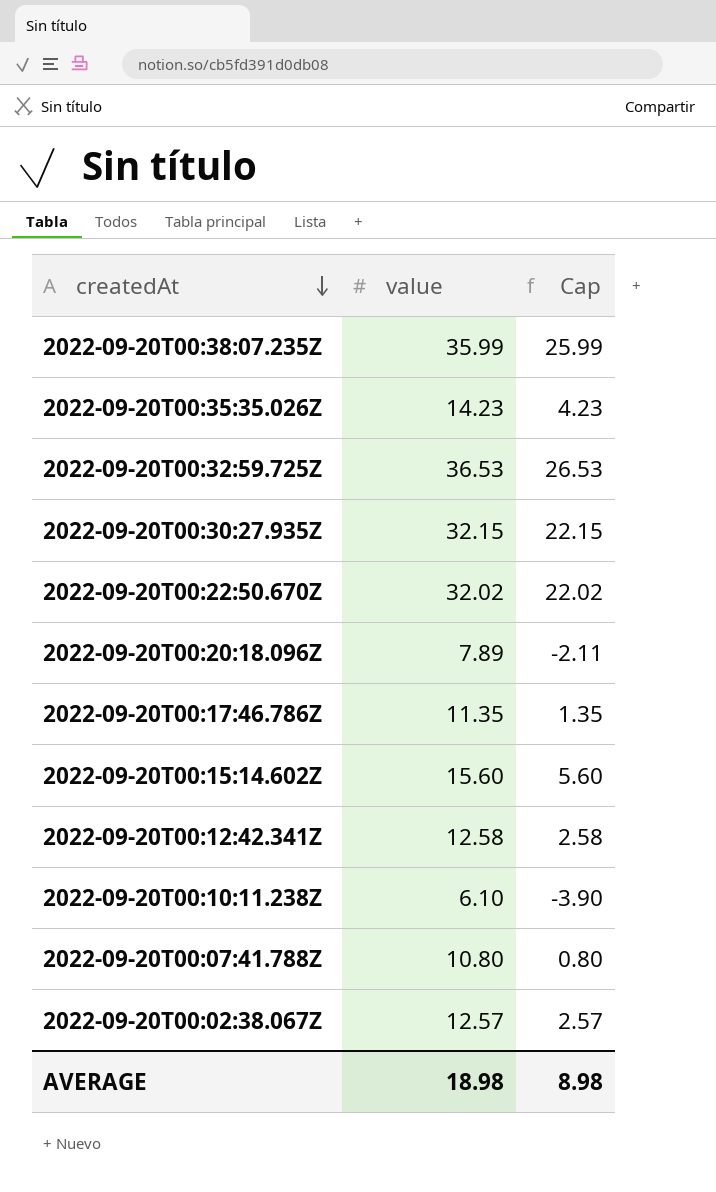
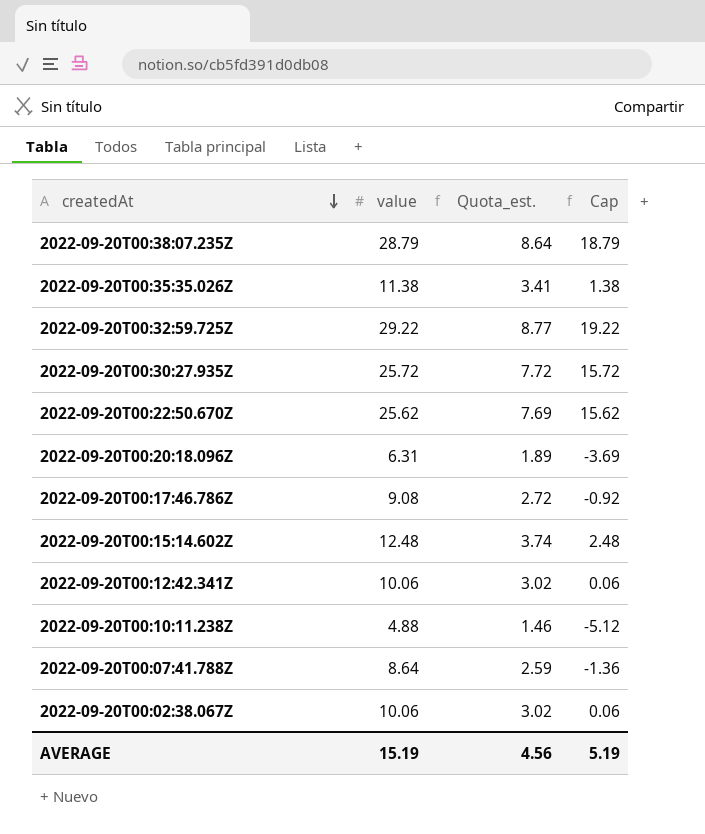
column Quota_est. | formula: none -> [value] * 0.3
2022-09-20T00:38:07.235Z | value: 35.99 -> 28.79
2022-09-20T00:38:07.235Z | Cap: 25.99 -> 18.79
2022-09-20T00:35:35.026Z | value: 14.23 -> 11.38
2022-09-20T00:35:35.026Z | Cap: 4.23 -> 1.38
2022-09-20T00:32:59.725Z | value: 36.53 -> 29.22
2022-09-20T00:32:59.725Z | Cap: 26.53 -> 19.22
2022-09-20T00:30:27.935Z | value: 32.15 -> 25.72
2022-09-20T00:30:27.935Z | Cap: 22.15 -> 15.72
2022-09-20T00:22:50.670Z | value: 32.02 -> 25.62
2022-09-20T00:22:50.670Z | Cap: 22.02 -> 15.62
2022-09-20T00:20:18.096Z | value: 7.89 -> 6.31
2022-09-20T00:20:18.096Z | Cap: -2.11 -> -3.69
2022-09-20T00:17:46.786Z | value: 11.35 -> 9.08
2022-09-20T00:17:46.786Z | Cap: 1.35 -> -0.92
2022-09-20T00:15:14.602Z | value: 15.60 -> 12.48
2022-09-20T00:15:14.602Z | Cap: 5.60 -> 2.48
2022-09-20T00:12:42.341Z | value: 12.58 -> 10.06
2022-09-20T00:12:42.341Z | Cap: 2.58 -> 0.06
2022-09-20T00:10:11.238Z | value: 6.10 -> 4.88
2022-09-20T00:10:11.238Z | Cap: -3.90 -> -5.12
2022-09-20T00:07:41.788Z | value: 10.80 -> 8.64
2022-09-20T00:07:41.788Z | Cap: 0.80 -> -1.36
2022-09-20T00:02:38.067Z | value: 12.57 -> 10.06
2022-09-20T00:02:38.067Z | Cap: 2.57 -> 0.06
AVERAGE | value: 18.98 -> 15.19
AVERAGE | Cap: 8.98 -> 5.19

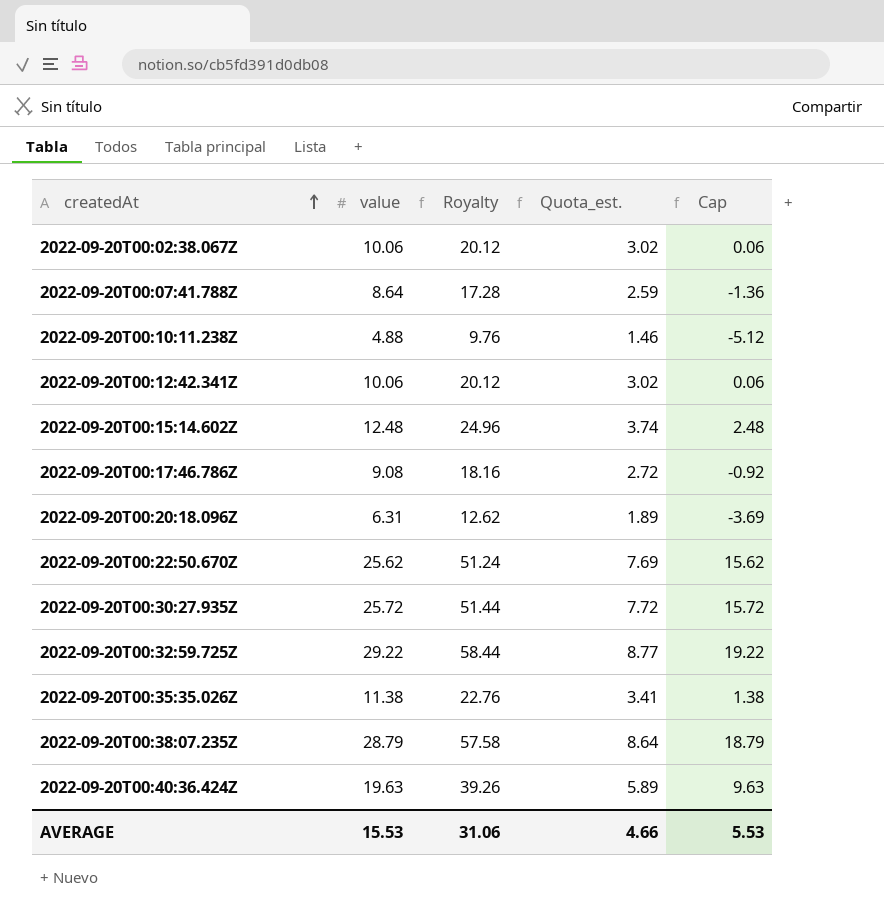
row order: createdAt descending -> createdAt ascending
column Royalty | formula: none -> [value] * 2
row 2022-09-20T00:40:36.424Z: none -> 19.63 | 39.26 | 5.89 | 9.63
AVERAGE | value: 15.19 -> 15.53
AVERAGE | Quota_est.: 4.56 -> 4.66
AVERAGE | Cap: 5.19 -> 5.53

